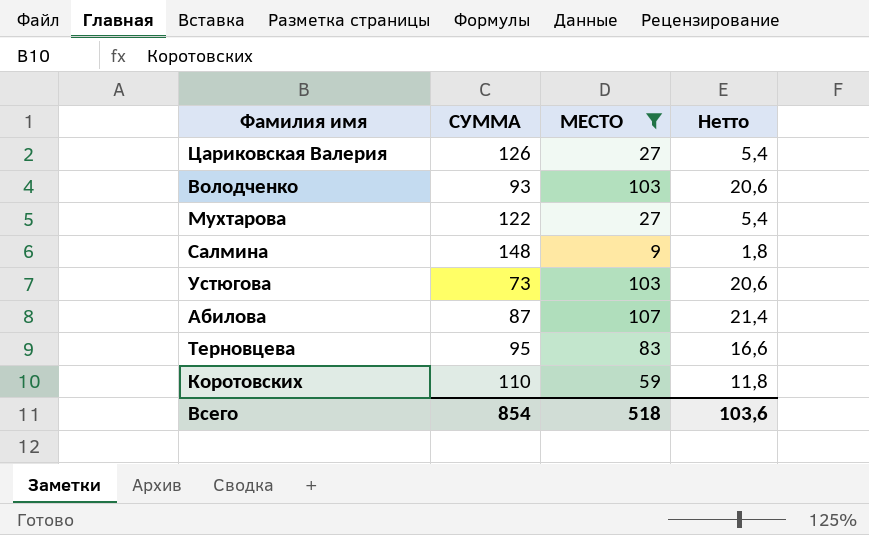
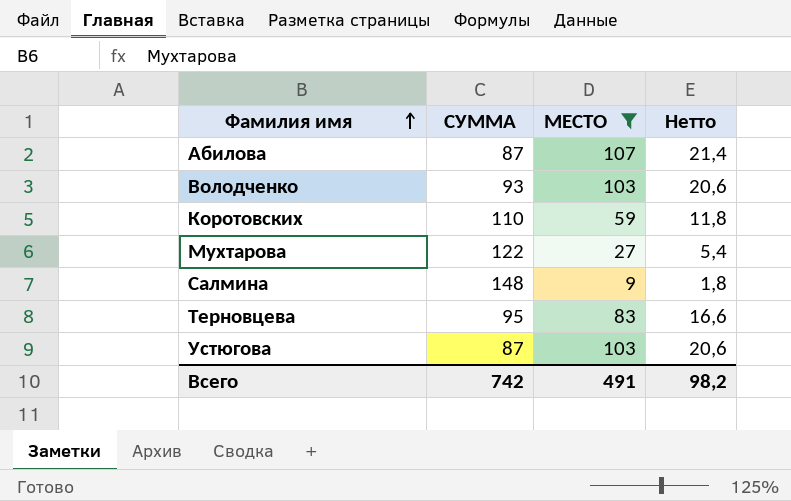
row order: none -> Фамилия имя ascending
row Цариковская Валерия: 126 | 27 | 5,4 -> none
Устюгова | СУММА: 73 -> 87
Всего | СУММА: 854 -> 742
Всего | МЕСТО: 518 -> 491
Всего | Нетто: 103,6 -> 98,2

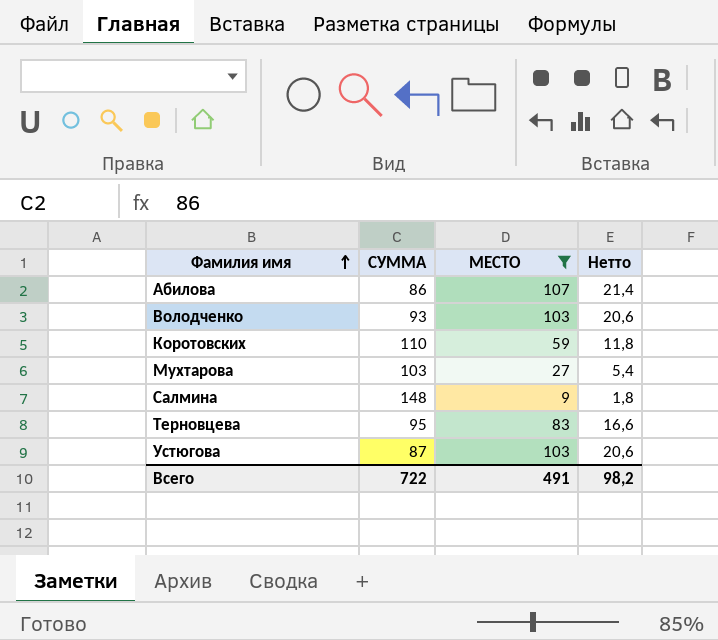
Абилова | СУММА: 87 -> 86
Мухтарова | СУММА: 122 -> 103
Всего | СУММА: 742 -> 722

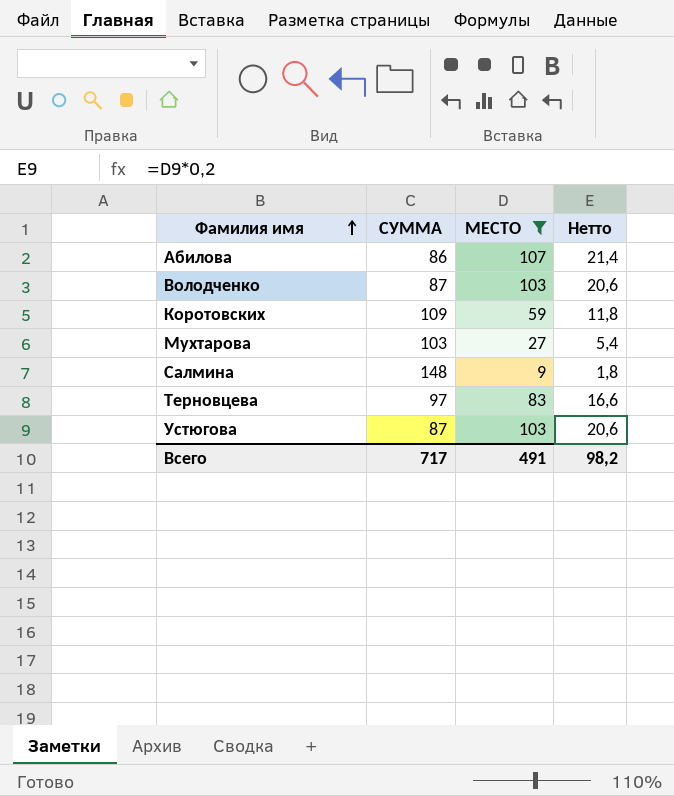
Володченко | СУММА: 93 -> 87
Коротовских | СУММА: 110 -> 109
Терновцева | СУММА: 95 -> 97
Всего | СУММА: 722 -> 717

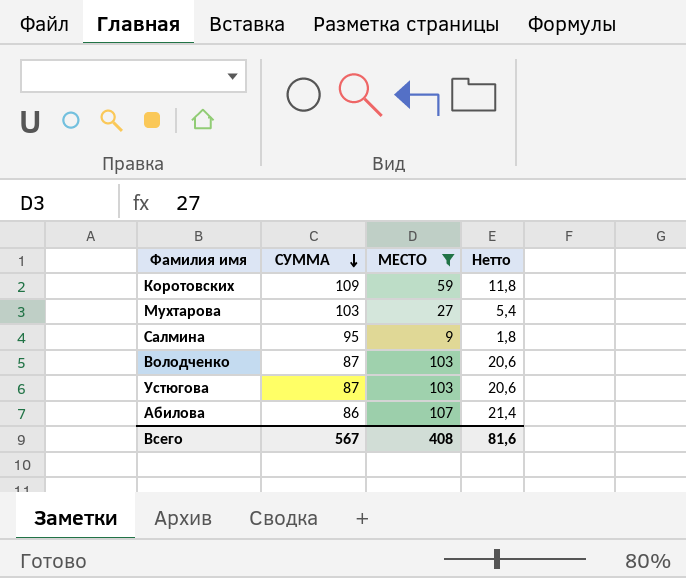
row order: Фамилия имя ascending -> СУММА descending
row Терновцева: 97 | 83 | 16,6 -> none
Салмина | СУММА: 148 -> 95
Всего | СУММА: 717 -> 567
Всего | МЕСТО: 491 -> 408
Всего | Нетто: 98,2 -> 81,6

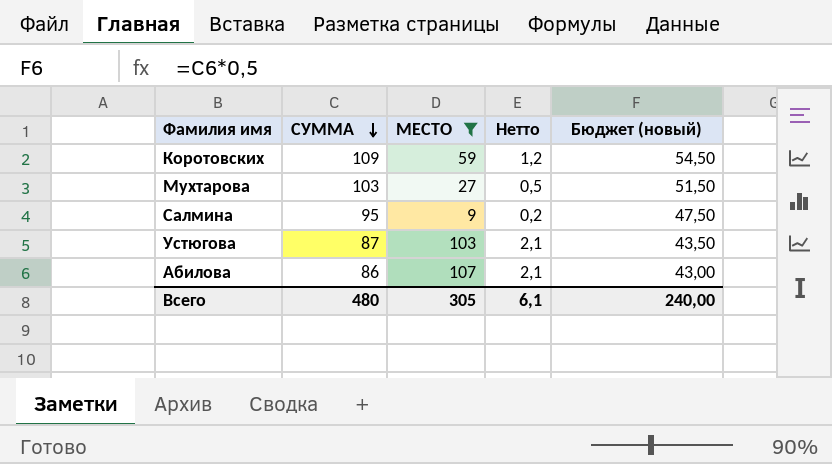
column Нетто | formula: [МЕСТО] * 0,2 -> [МЕСТО] * 0,02
column Бюджет (новый) | formula: none -> [СУММА] * 0,5
row Володченко: 87 | 103 | 20,6 -> none
Всего | СУММА: 567 -> 480
Всего | МЕСТО: 408 -> 305
Всего | Нетто: 81,6 -> 6,1

